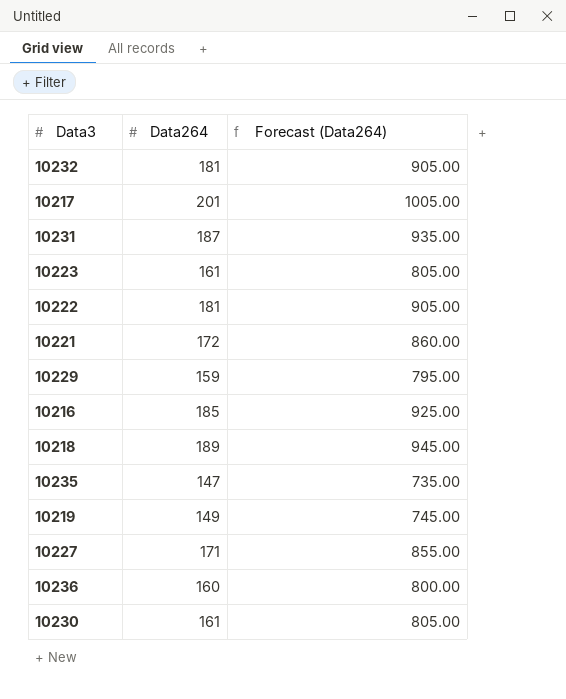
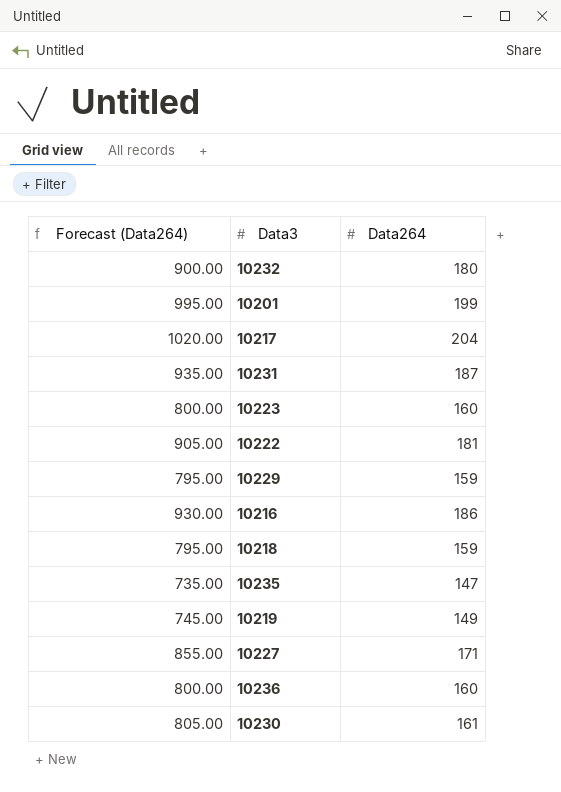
column Forecast (Data264) | position: 3 -> 1
row 10221: 172 | 860.00 -> none
10232 | Forecast (Data264): 905.00 -> 900.00
10232 | Data264: 181 -> 180
row 10201: none -> 995.00 | 199
10217 | Forecast (Data264): 1005.00 -> 1020.00
10217 | Data264: 201 -> 204
10223 | Forecast (Data264): 805.00 -> 800.00
10223 | Data264: 161 -> 160
10216 | Forecast (Data264): 925.00 -> 930.00
10216 | Data264: 185 -> 186
10218 | Forecast (Data264): 945.00 -> 795.00
10218 | Data264: 189 -> 159

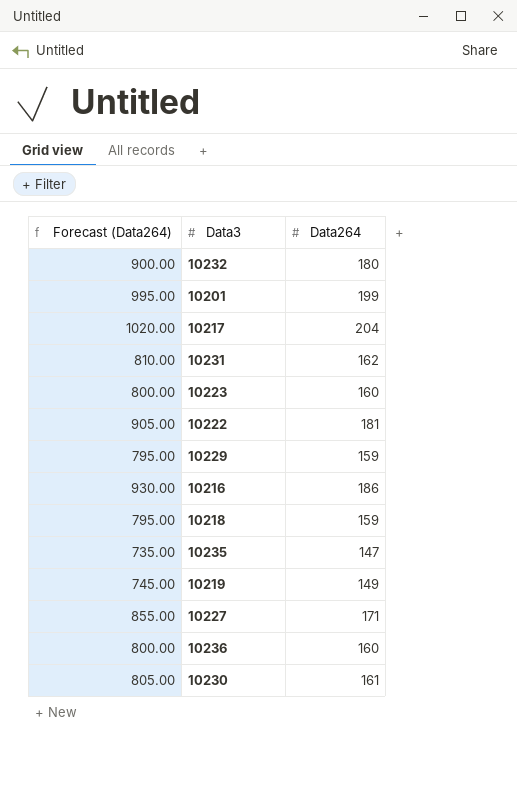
10231 | Forecast (Data264): 935.00 -> 810.00
10231 | Data264: 187 -> 162

